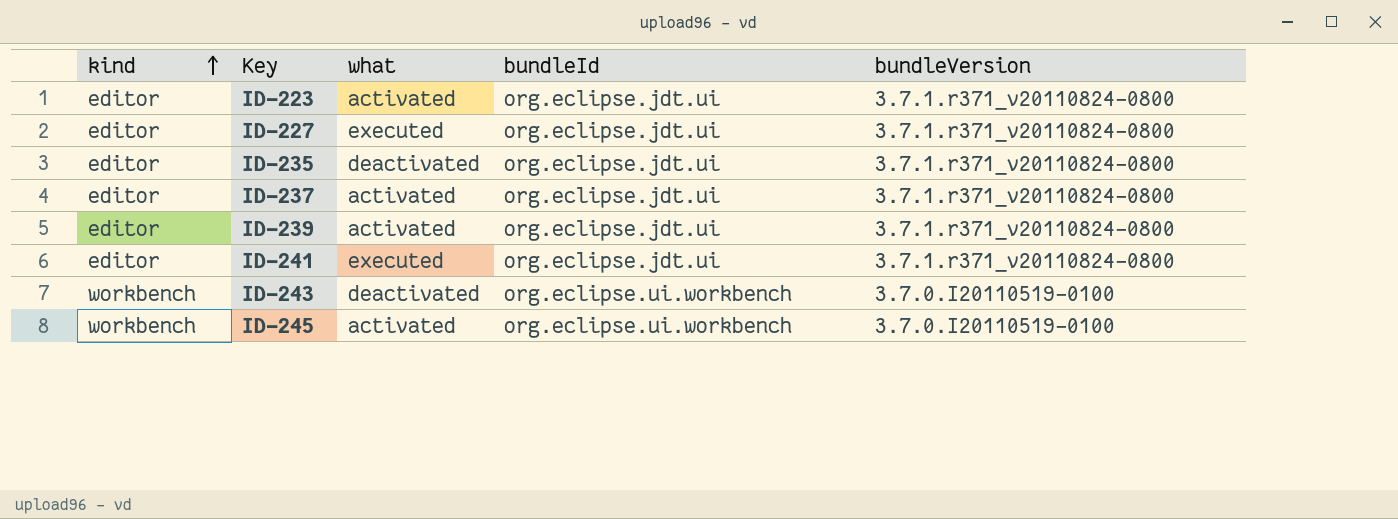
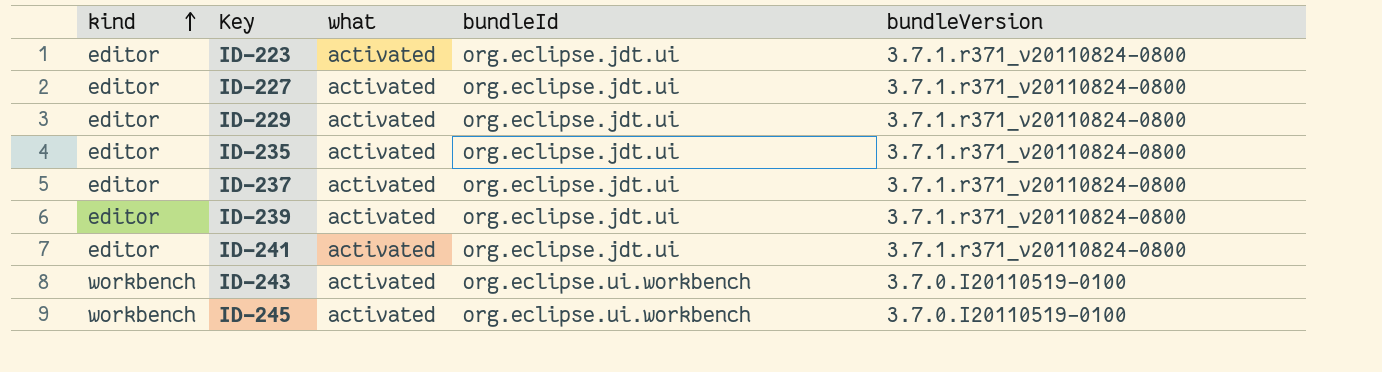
ID-227 | what: executed -> activated
row ID-229: none -> editor | activated | org.eclipse.jdt.ui | 3.7.1.r371_v20110824-0800
ID-235 | what: deactivated -> activated
ID-241 | what: executed -> activated
ID-243 | what: deactivated -> activated

